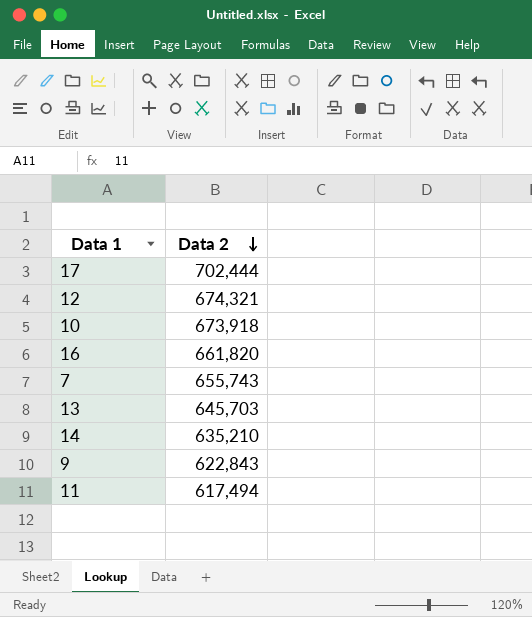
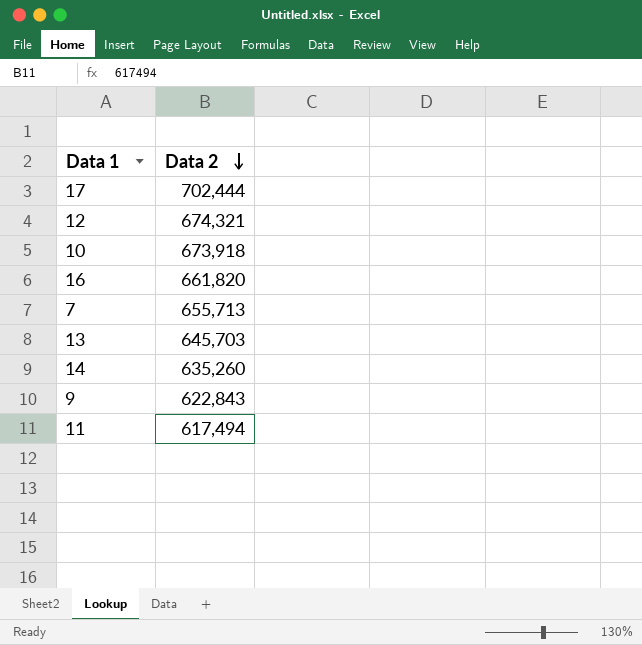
7 | Data 2: 655,743 -> 655,713
14 | Data 2: 635,210 -> 635,260

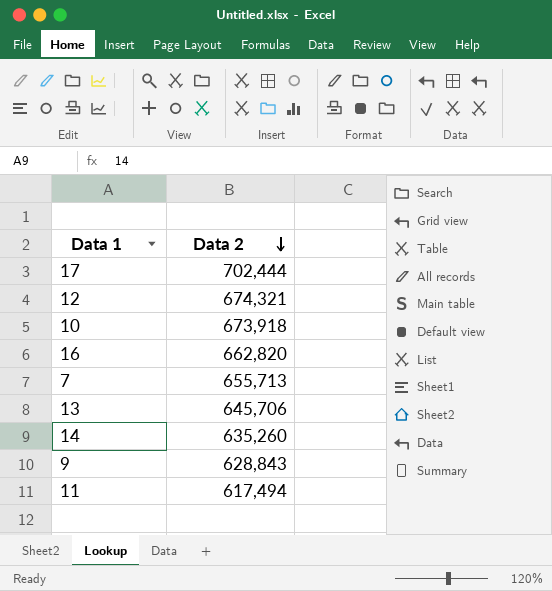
16 | Data 2: 661,820 -> 662,820
13 | Data 2: 645,703 -> 645,706
9 | Data 2: 622,843 -> 628,843

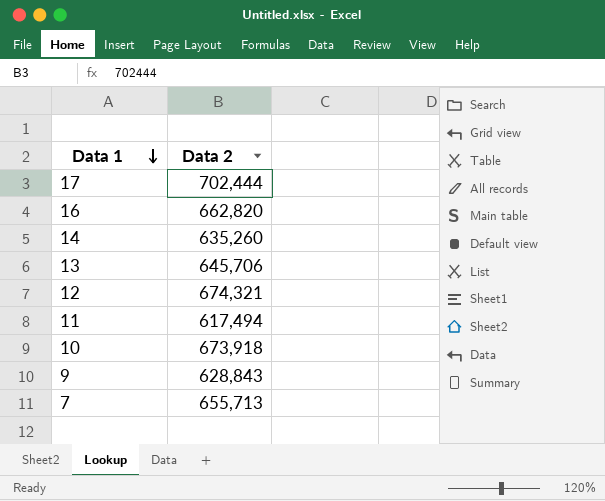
row order: Data 2 descending -> Data 1 descending

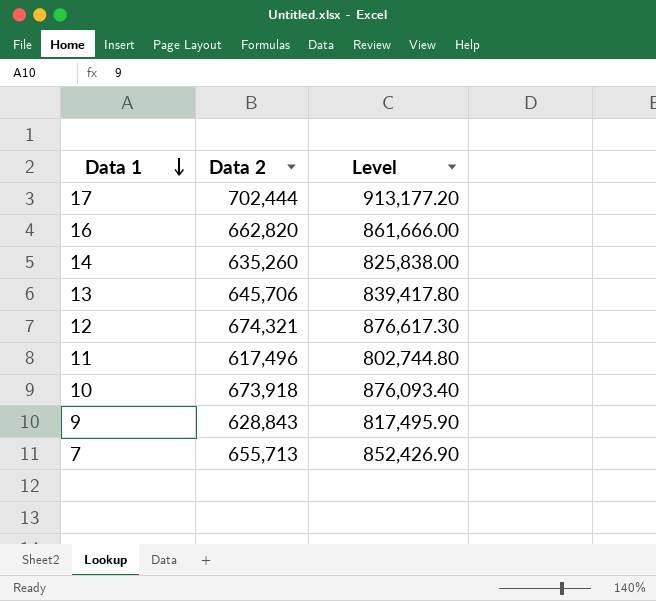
column Level | formula: none -> [Data 2] * 1.3
11 | Data 2: 617,494 -> 617,496

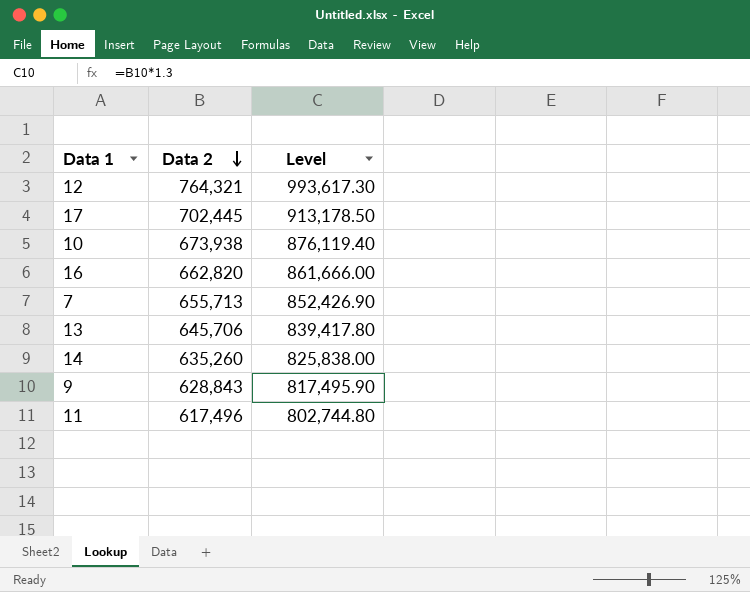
row order: Data 1 descending -> Data 2 descending
12 | Data 2: 674,321 -> 764,321
12 | Level: 876,617.30 -> 993,617.30
17 | Data 2: 702,444 -> 702,445
17 | Level: 913,177.20 -> 913,178.50
10 | Data 2: 673,918 -> 673,938
10 | Level: 876,093.40 -> 876,119.40

